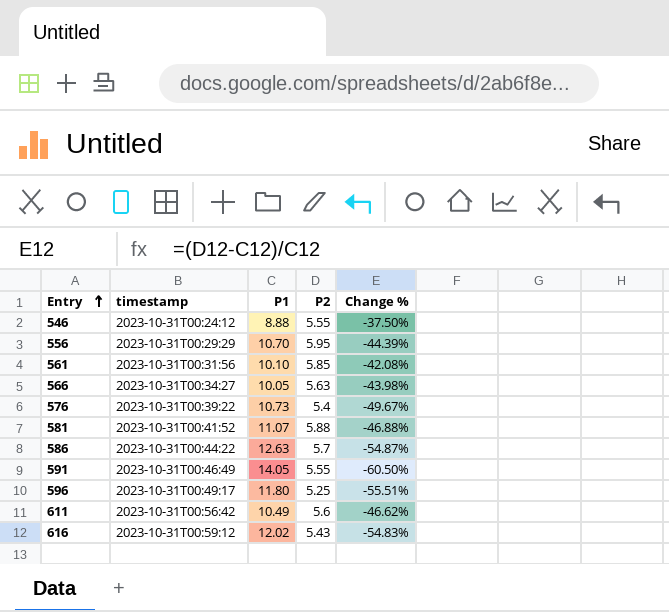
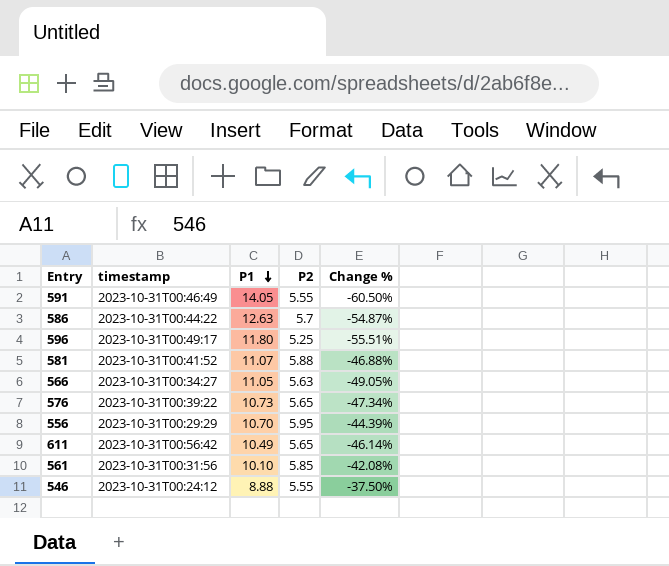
row order: Entry ascending -> P1 descending
row 616: 2023-10-31T00:59:12 | 12.02 | 5.43 | -54.83% -> none
566 | P1: 10.05 -> 11.05
566 | Change %: -43.98% -> -49.05%
576 | P2: 5.4 -> 5.65
576 | Change %: -49.67% -> -47.34%
611 | P2: 5.6 -> 5.65
611 | Change %: -46.62% -> -46.14%

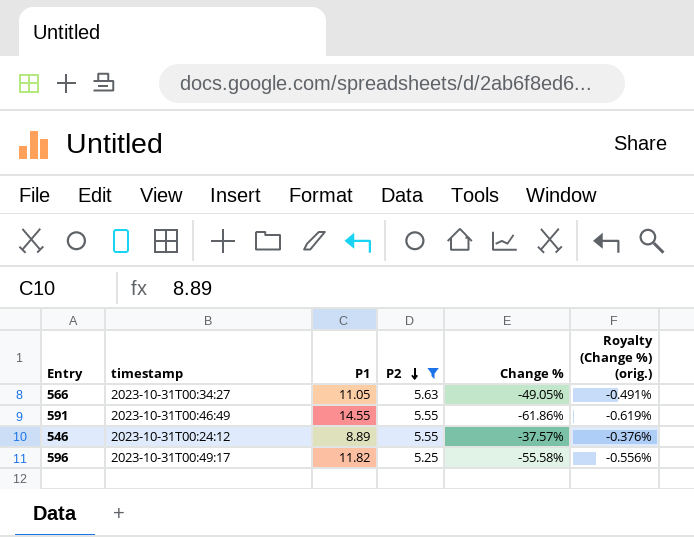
filter: none -> P2 <= 5.63
row order: P1 descending -> P2 descending
column Royalty (Change %) (orig.) | formula: none -> [Change %] * 0.01
591 | P1: 14.05 -> 14.55
591 | Change %: -60.50% -> -61.86%
546 | P1: 8.88 -> 8.89
546 | Change %: -37.50% -> -37.57%
596 | P1: 11.80 -> 11.82
596 | Change %: -55.51% -> -55.58%

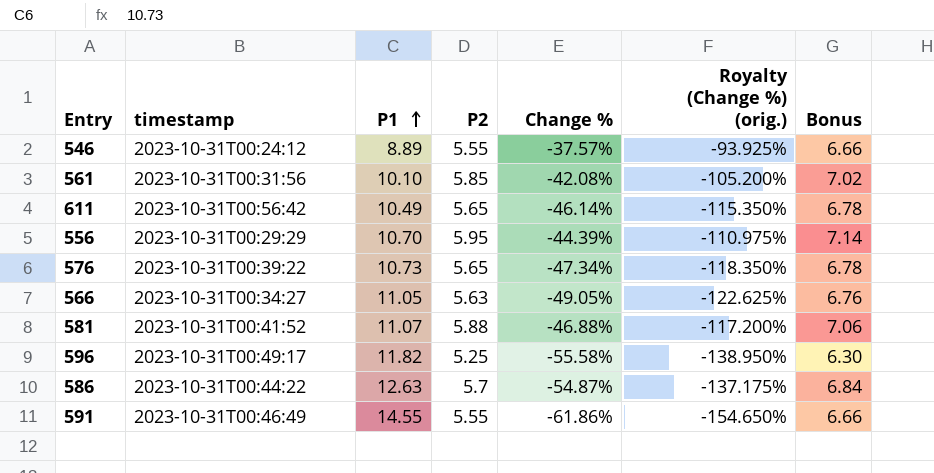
filter: P2 <= 5.63 -> none
row order: P2 descending -> P1 ascending
column Royalty (Change %) (orig.) | formula: [Change %] * 0.01 -> [Change %] * 2.5
column Bonus | formula: none -> [P2] * 1.2

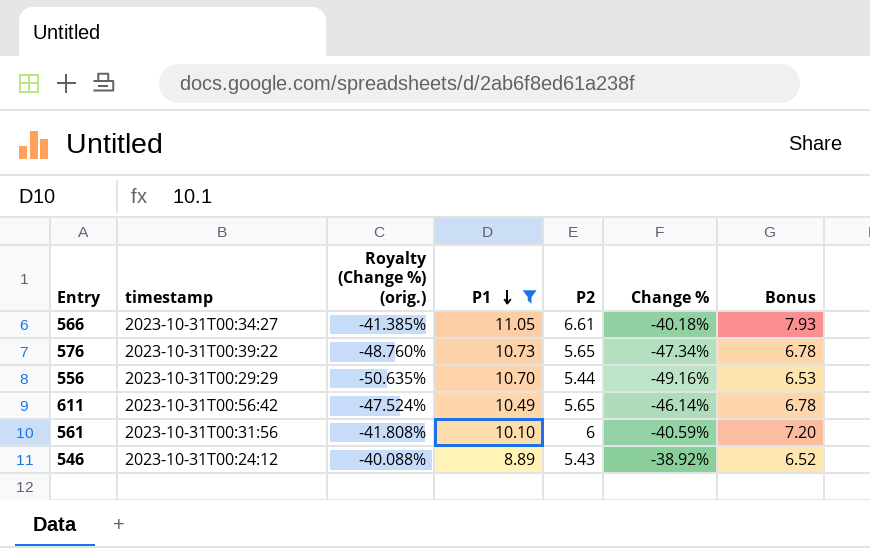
filter: none -> P1 <= 11.05
row order: P1 ascending -> P1 descending
column Royalty (Change %) (orig.) | formula: [Change %] * 2.5 -> [Change %] * 1.03
column Royalty (Change %) (orig.) | position: 6 -> 3
566 | P2: 5.63 -> 6.61
566 | Change %: -49.05% -> -40.18%
566 | Bonus: 6.76 -> 7.93
556 | P2: 5.95 -> 5.44
556 | Change %: -44.39% -> -49.16%
556 | Bonus: 7.14 -> 6.53
561 | P2: 5.85 -> 6
561 | Change %: -42.08% -> -40.59%
561 | Bonus: 7.02 -> 7.20
546 | P2: 5.55 -> 5.43
546 | Change %: -37.57% -> -38.92%
546 | Bonus: 6.66 -> 6.52

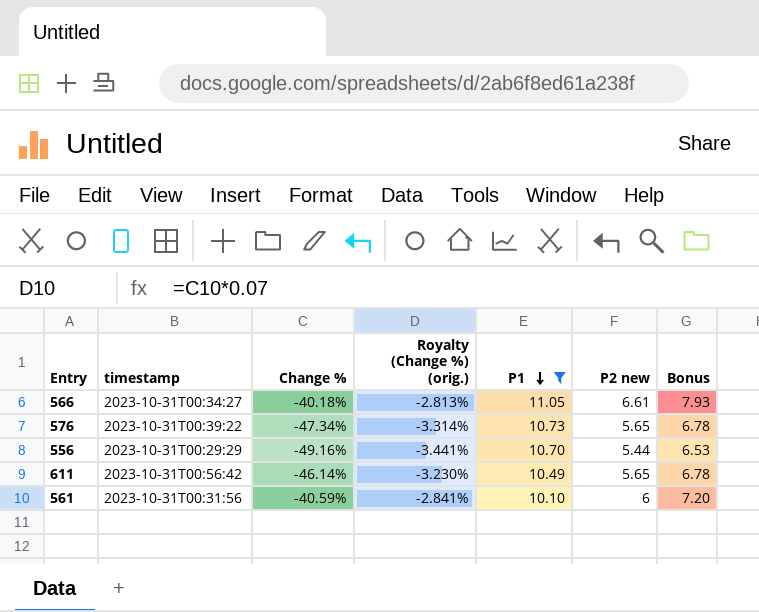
column Change % | position: 6 -> 3
column Royalty (Change %) (orig.) | formula: [Change %] * 1.03 -> [Change %] * 0.07
column name: P2 -> P2 new
row 546: 2023-10-31T00:24:12 | -40.088% | 8.89 | 5.43 | -38.92% | 6.52 -> none

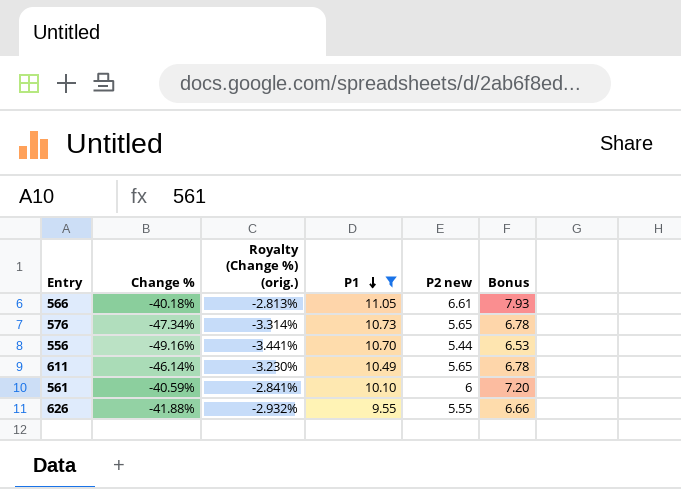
column timestamp | position: 2 -> none
row 626: none -> -41.88% | -2.932% | 9.55 | 5.55 | 6.66

